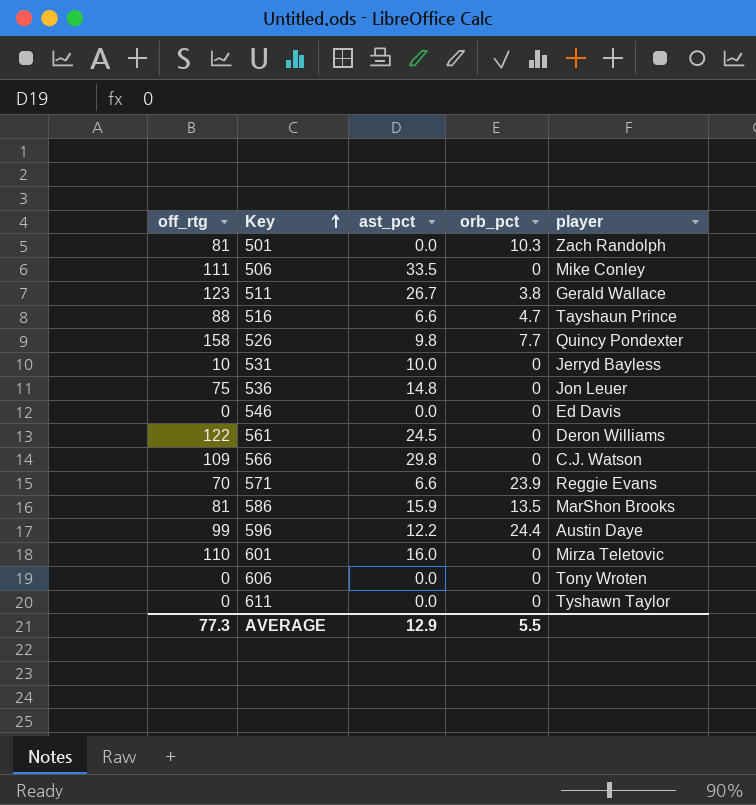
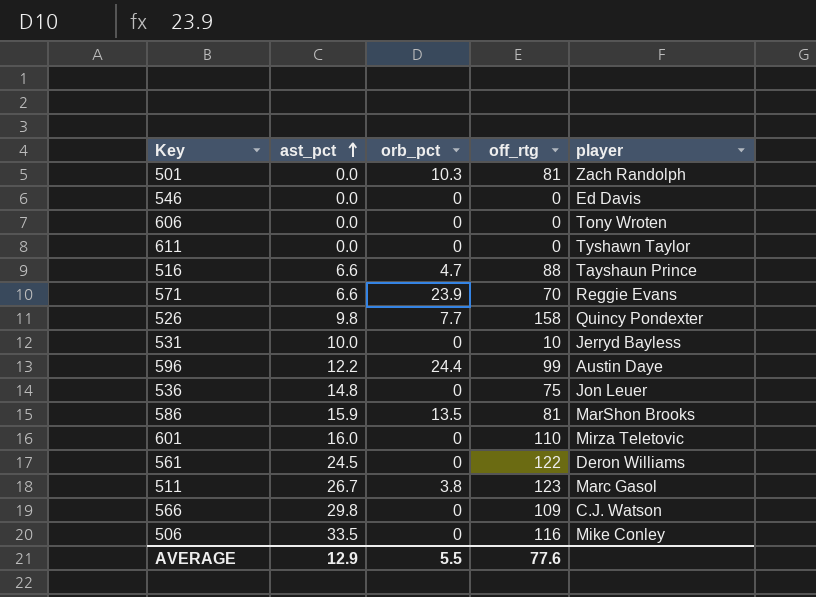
row order: Key ascending -> ast_pct ascending
column off_rtg | position: 1 -> 4
511 | player: Gerald Wallace -> Marc Gasol
506 | off_rtg: 111 -> 116
AVERAGE | off_rtg: 77.3 -> 77.6

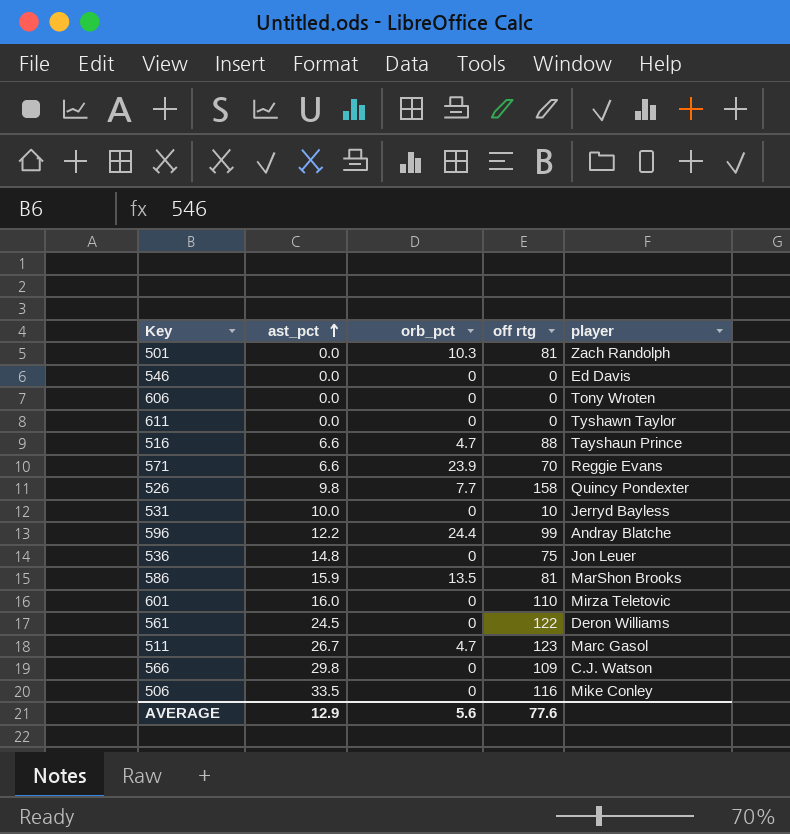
column name: off_rtg -> off rtg
596 | player: Austin Daye -> Andray Blatche
511 | orb_pct: 3.8 -> 4.7
AVERAGE | orb_pct: 5.5 -> 5.6

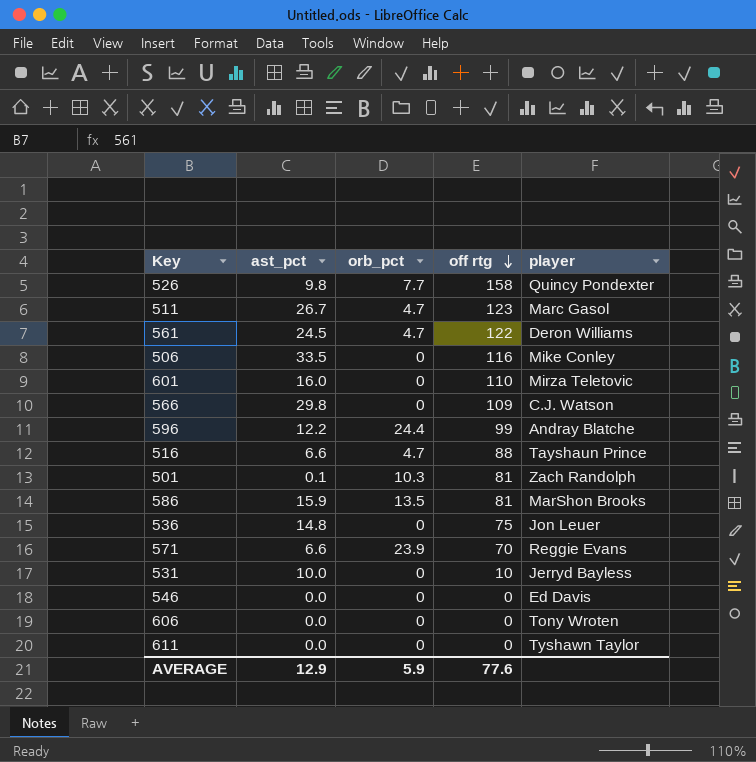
row order: ast_pct ascending -> off rtg descending
561 | orb_pct: 0 -> 4.7
501 | ast_pct: 0.0 -> 0.1
AVERAGE | orb_pct: 5.6 -> 5.9

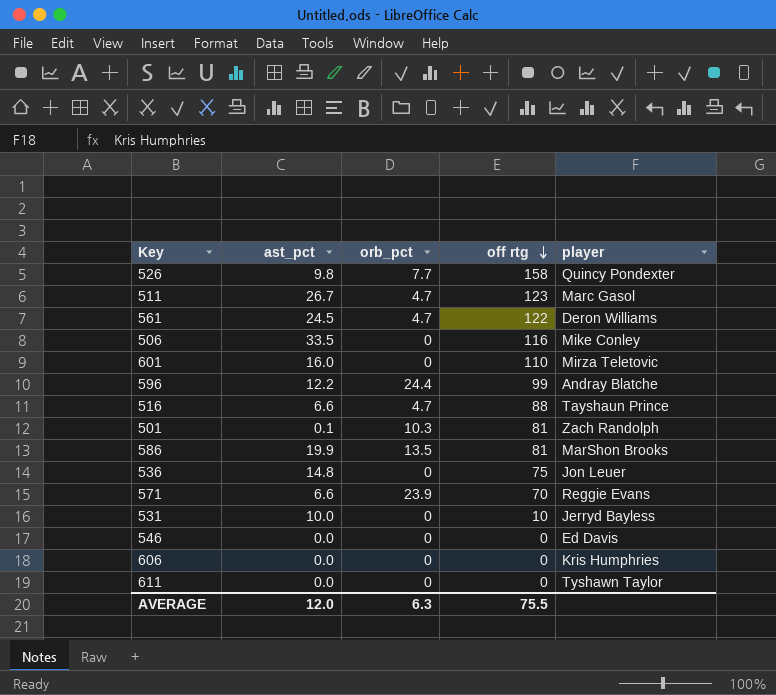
row 566: 29.8 | 0 | 109 | C.J. Watson -> none
586 | ast_pct: 15.9 -> 19.9
606 | player: Tony Wroten -> Kris Humphries
AVERAGE | ast_pct: 12.9 -> 12.0
AVERAGE | orb_pct: 5.9 -> 6.3
AVERAGE | off rtg: 77.6 -> 75.5

